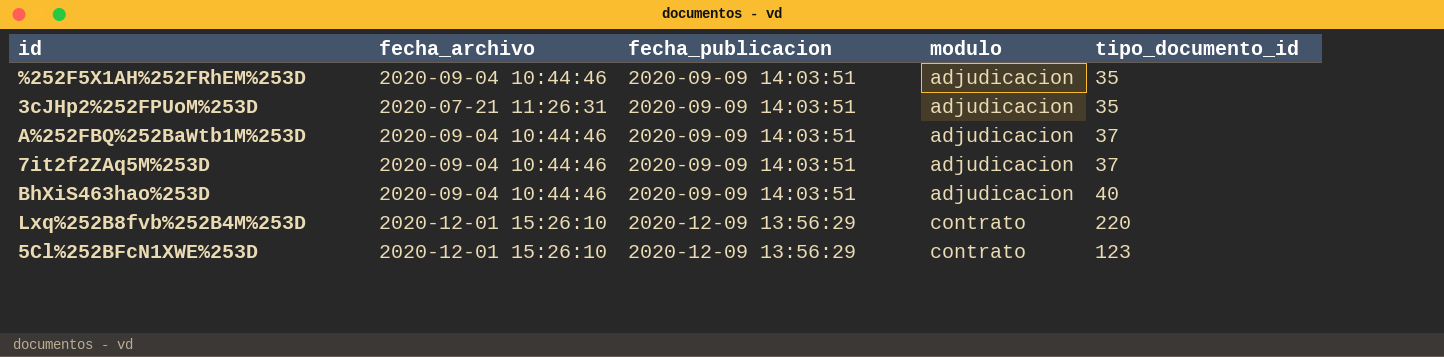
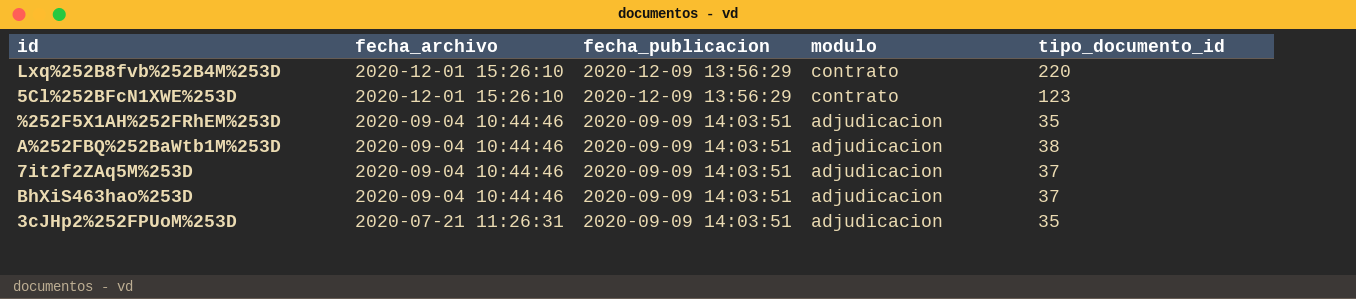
row order: fecha_publicacion ascending -> fecha_archivo descending
A%252FBQ%252BaWtb1M%253D | tipo_documento_id: 37 -> 38
BhXiS463hao%253D | tipo_documento_id: 40 -> 37

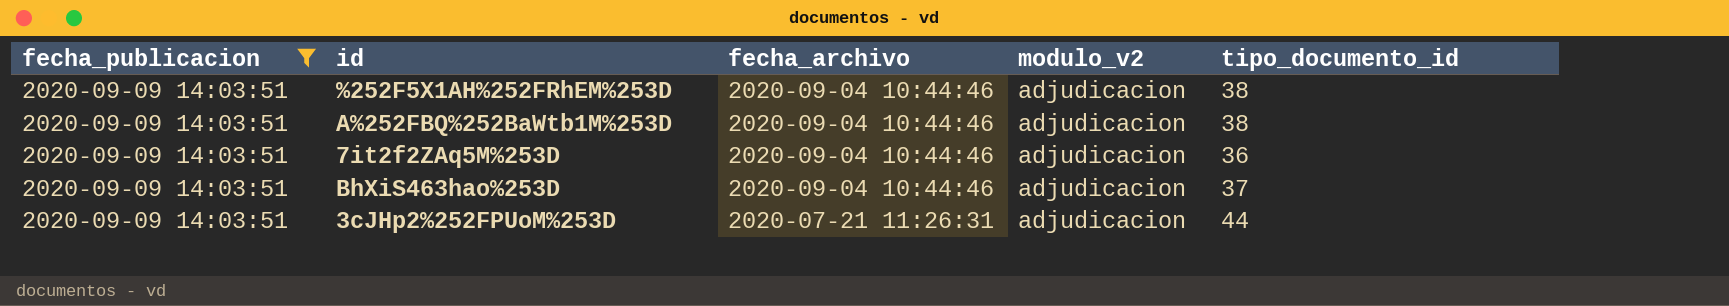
filter: none -> fecha_publicacion = 2020-09-09 14:03:51
column fecha_publicacion | position: 3 -> 1
column name: modulo -> modulo_v2
%252F5X1AH%252FRhEM%253D | tipo_documento_id: 35 -> 38
7it2f2ZAq5M%253D | tipo_documento_id: 37 -> 36
3cJHp2%252FPUoM%253D | tipo_documento_id: 35 -> 44

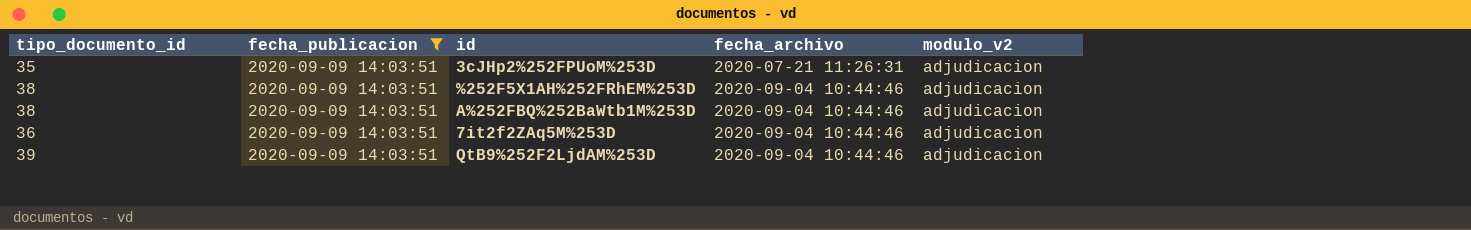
row order: fecha_archivo descending -> fecha_archivo ascending
column tipo_documento_id | position: 5 -> 1
row BhXiS463hao%253D: 2020-09-09 14:03:51 | 2020-09-04 10:44:46 | adjudicacion | 37 -> none
3cJHp2%252FPUoM%253D | tipo_documento_id: 44 -> 35
row QtB9%252F2LjdAM%253D: none -> 39 | 2020-09-09 14:03:51 | 2020-09-04 10:44:46 | adjudicacion

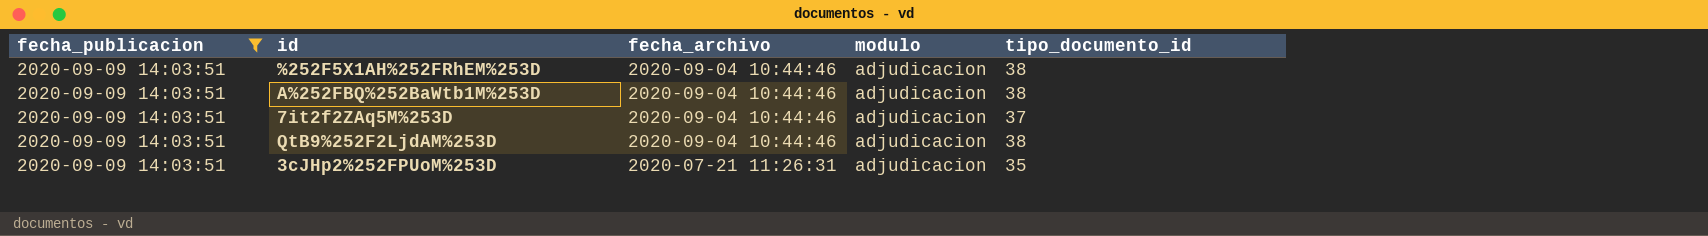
row order: fecha_archivo ascending -> fecha_archivo descending
column name: modulo_v2 -> modulo
column tipo_documento_id | position: 1 -> 5
7it2f2ZAq5M%253D | tipo_documento_id: 36 -> 37
QtB9%252F2LjdAM%253D | tipo_documento_id: 39 -> 38

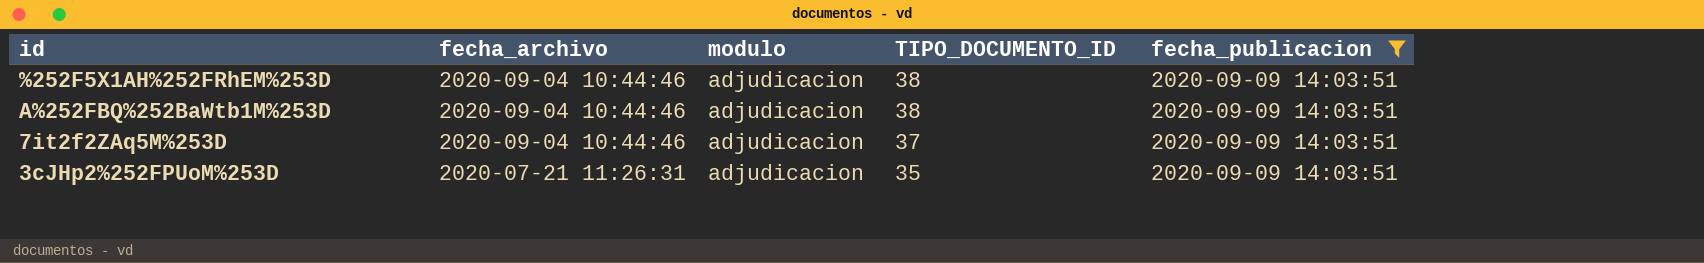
column name: tipo_documento_id -> TIPO_DOCUMENTO_ID
column fecha_publicacion | position: 1 -> 5
row QtB9%252F2LjdAM%253D: 2020-09-09 14:03:51 | 2020-09-04 10:44:46 | adjudicacion | 38 -> none

